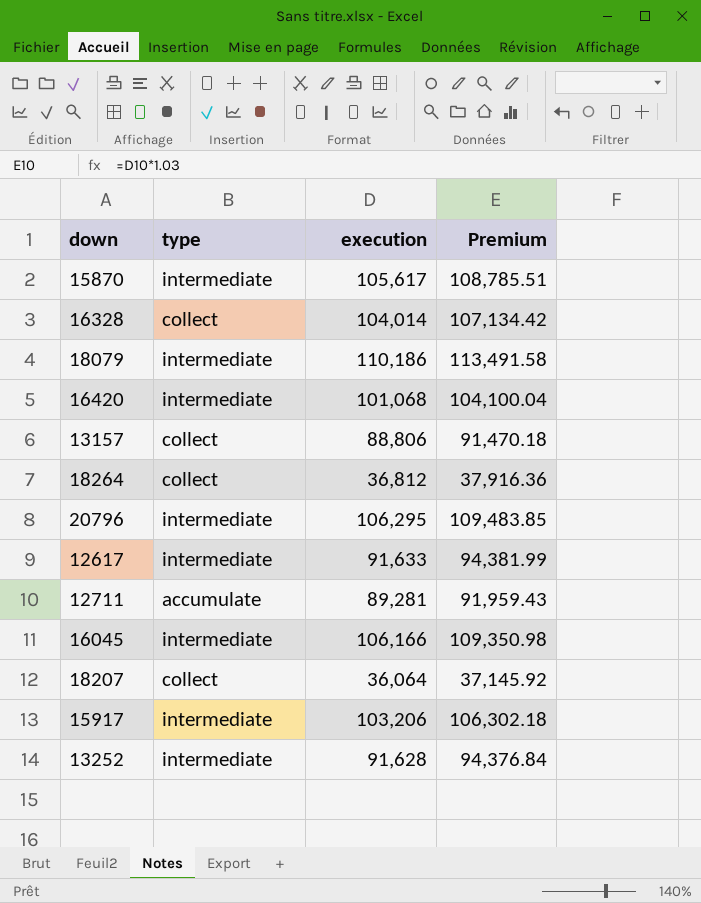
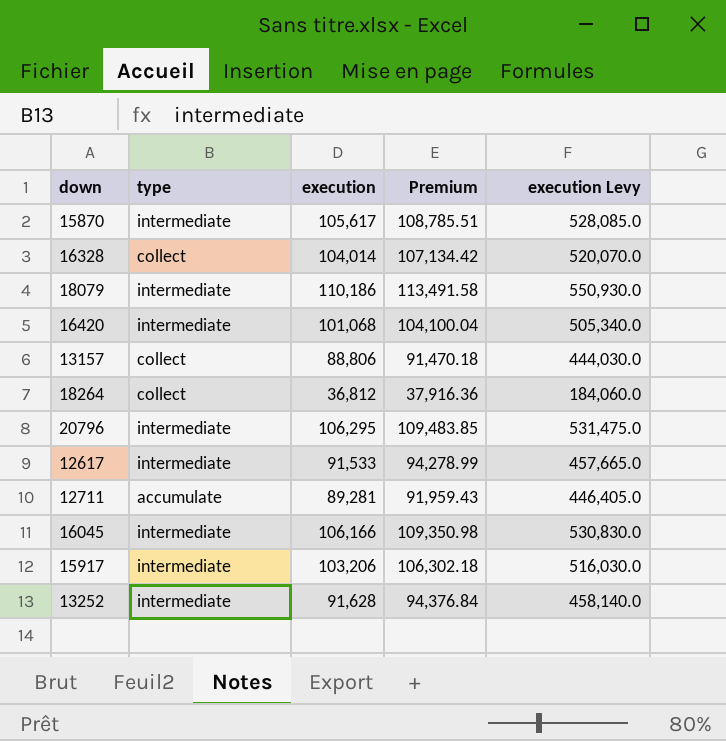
column execution Levy | formula: none -> [execution] * 5
row 18207: collect | 36,064 | 37,145.92 -> none
12617 | execution: 91,633 -> 91,533
12617 | Premium: 94,381.99 -> 94,278.99

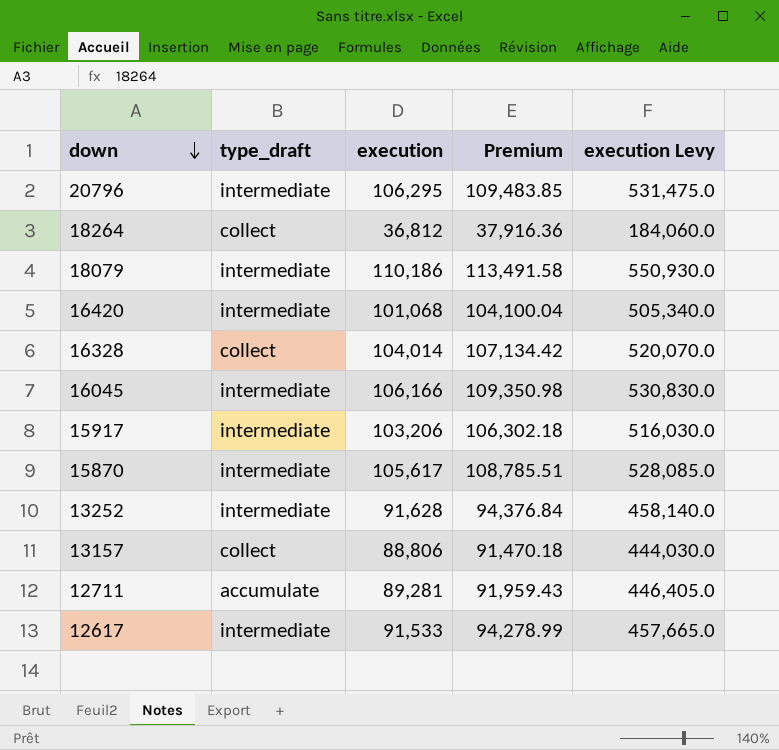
row order: none -> down descending
column name: type -> type_draft

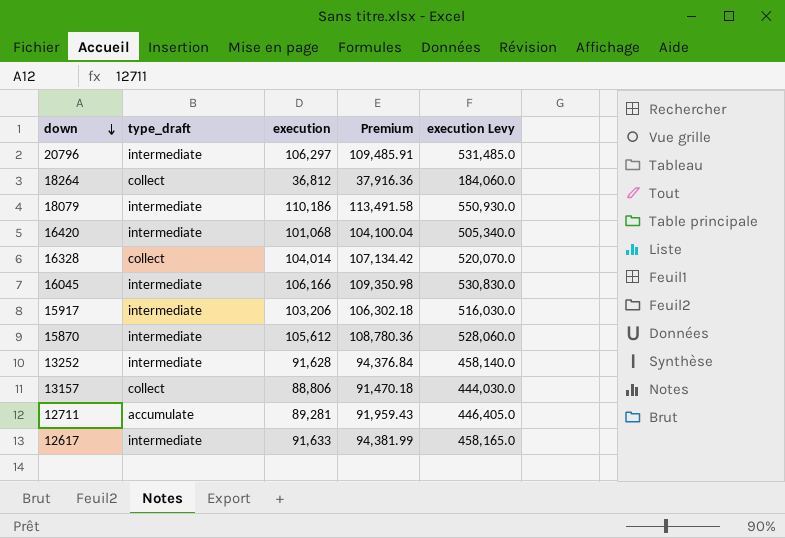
20796 | execution: 106,295 -> 106,297
20796 | Premium: 109,483.85 -> 109,485.91
20796 | execution Levy: 531,475.0 -> 531,485.0
15870 | execution: 105,617 -> 105,612
15870 | Premium: 108,785.51 -> 108,780.36
15870 | execution Levy: 528,085.0 -> 528,060.0
12617 | execution: 91,533 -> 91,633
12617 | Premium: 94,278.99 -> 94,381.99
12617 | execution Levy: 457,665.0 -> 458,165.0

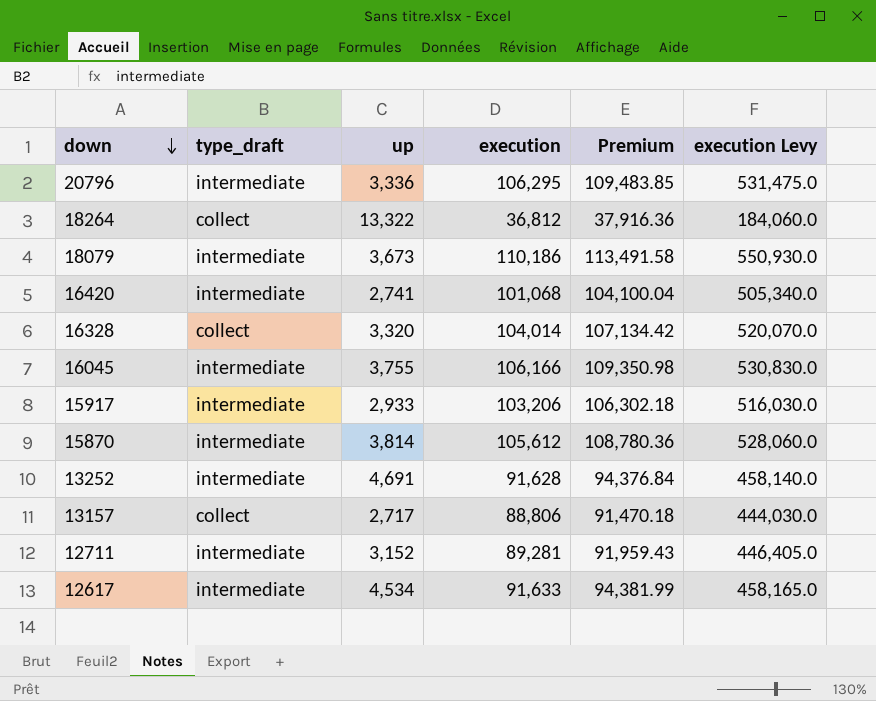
column up | position: none -> 3
20796 | execution: 106,297 -> 106,295
20796 | Premium: 109,485.91 -> 109,483.85
20796 | execution Levy: 531,485.0 -> 531,475.0
12711 | type_draft: accumulate -> intermediate

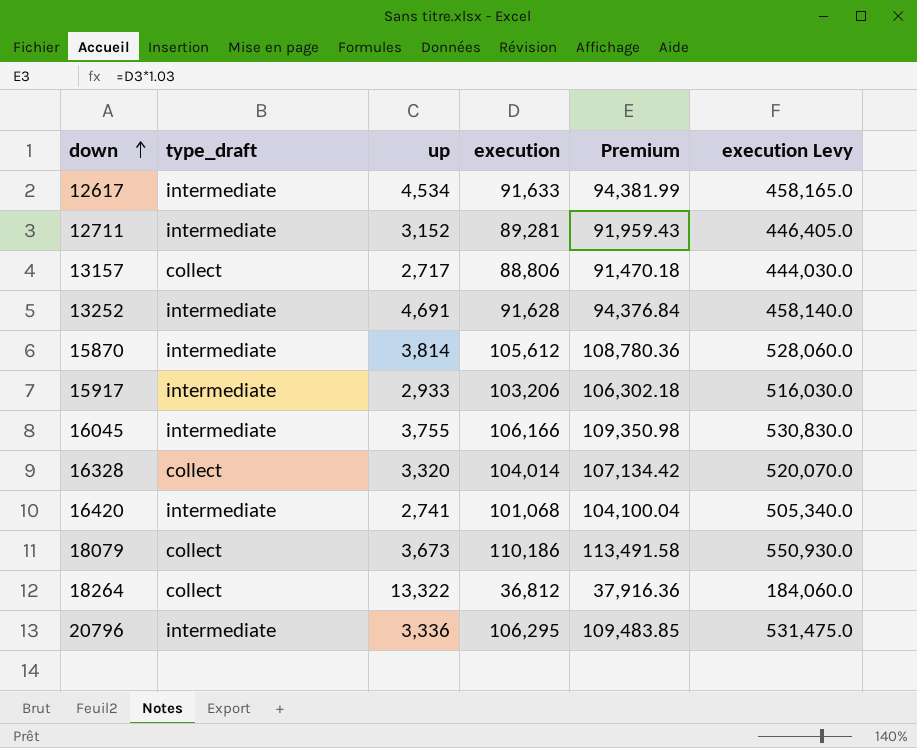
row order: down descending -> down ascending
18079 | type_draft: intermediate -> collect

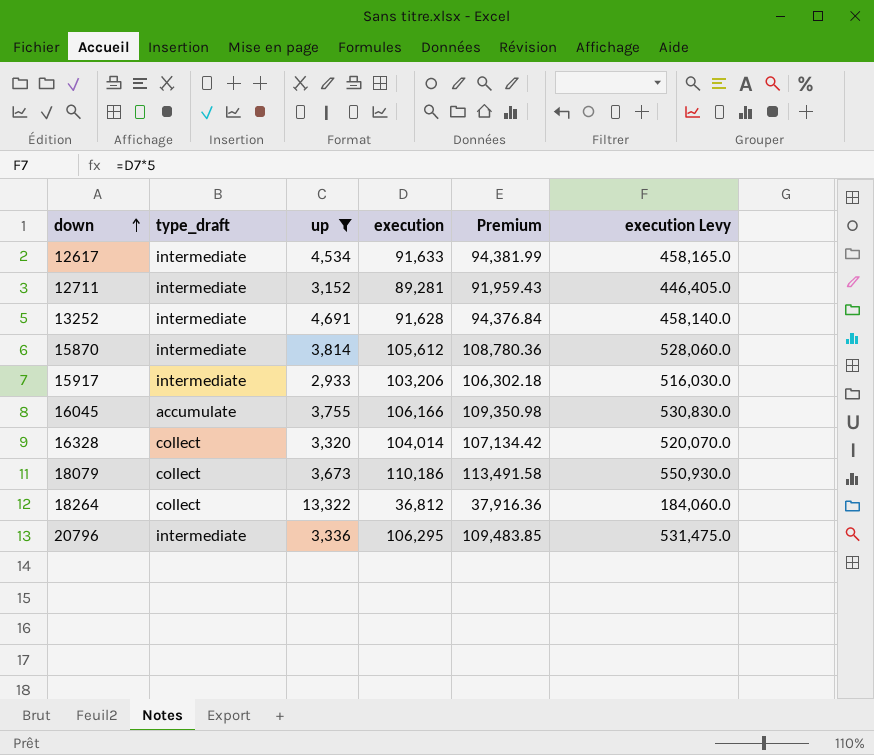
filter: none -> up >= 2,933
16045 | type_draft: intermediate -> accumulate

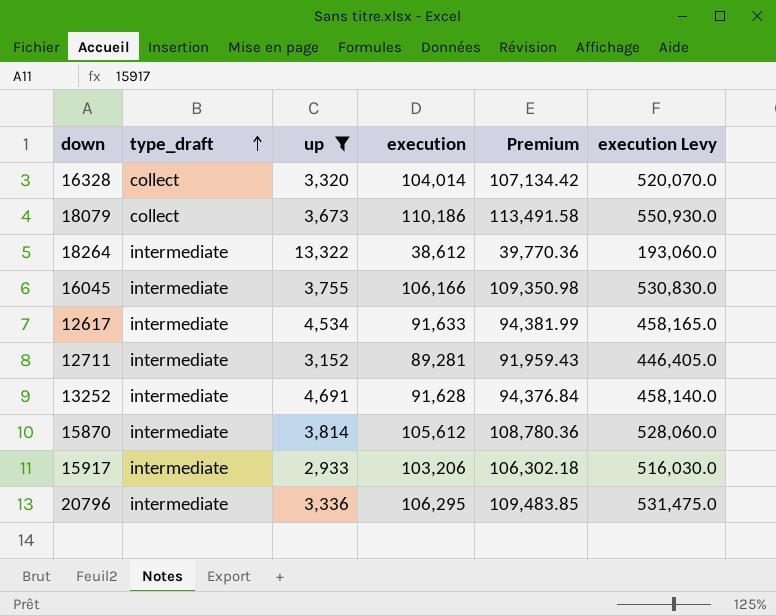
row order: down ascending -> type_draft ascending
18264 | type_draft: collect -> intermediate
18264 | execution: 36,812 -> 38,612
18264 | Premium: 37,916.36 -> 39,770.36
18264 | execution Levy: 184,060.0 -> 193,060.0
16045 | type_draft: accumulate -> intermediate

